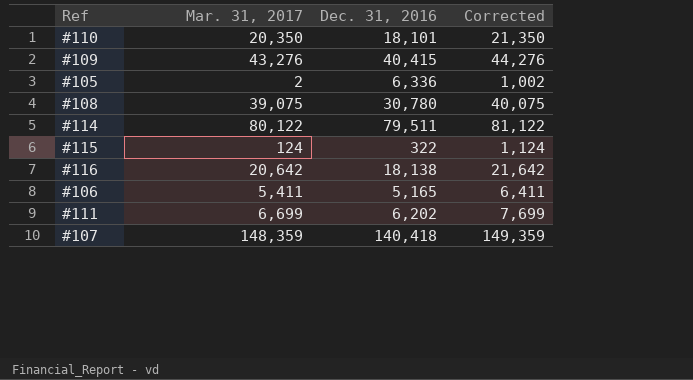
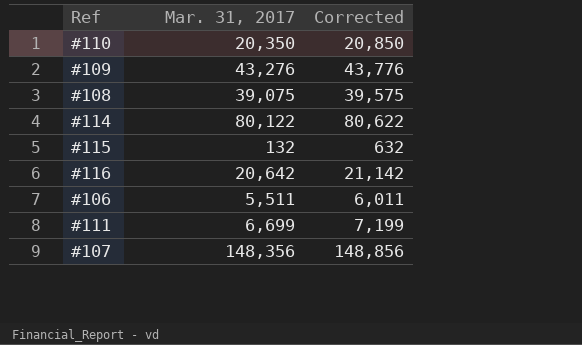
column Dec. 31, 2016 | position: 3 -> none
column Corrected | formula: [Mar. 31, 2017] + 1000 -> [Mar. 31, 2017] + 500
row #105: 2 | 6,336 | 1,002 -> none
#115 | Mar. 31, 2017: 124 -> 132
#106 | Mar. 31, 2017: 5,411 -> 5,511
#107 | Mar. 31, 2017: 148,359 -> 148,356

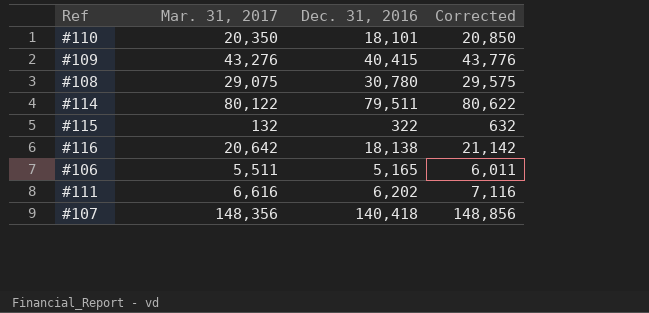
column Dec. 31, 2016 | position: none -> 3
#108 | Mar. 31, 2017: 39,075 -> 29,075
#108 | Corrected: 39,575 -> 29,575
#111 | Mar. 31, 2017: 6,699 -> 6,616
#111 | Corrected: 7,199 -> 7,116

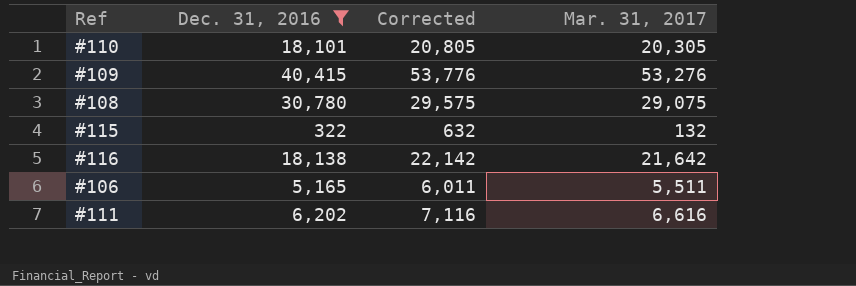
filter: none -> Dec. 31, 2016 <= 40,415
column Mar. 31, 2017 | position: 2 -> 4
#110 | Corrected: 20,850 -> 20,805
#110 | Mar. 31, 2017: 20,350 -> 20,305
#109 | Corrected: 43,776 -> 53,776
#109 | Mar. 31, 2017: 43,276 -> 53,276
#116 | Corrected: 21,142 -> 22,142
#116 | Mar. 31, 2017: 20,642 -> 21,642

